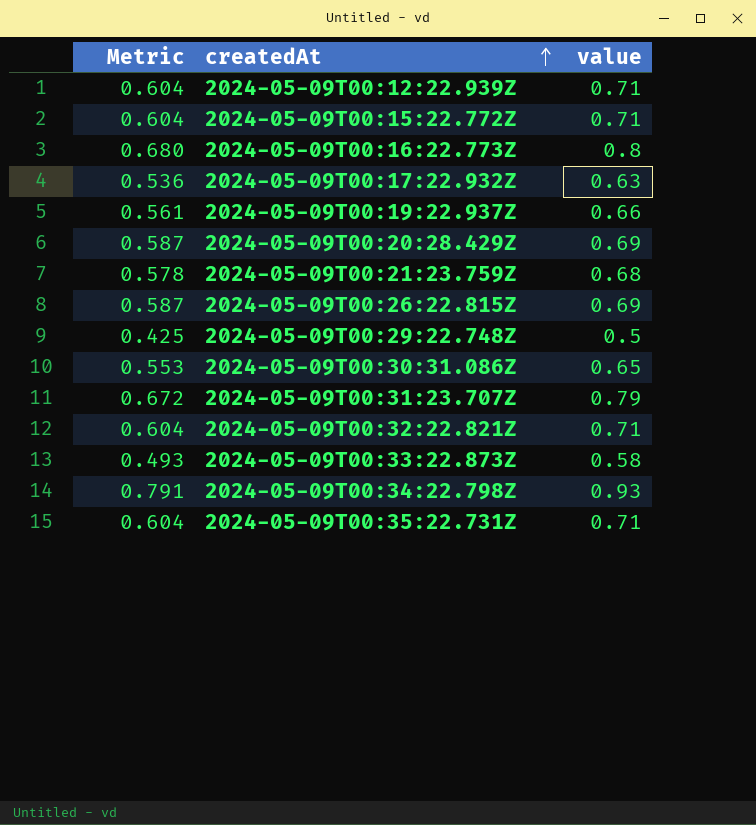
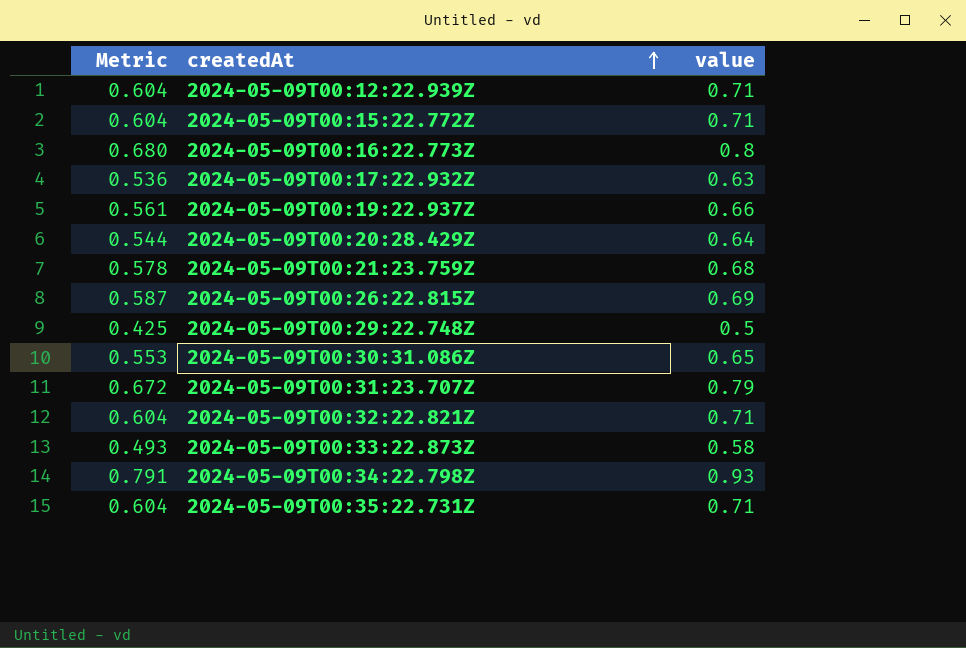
2024-05-09T00:20:28.429Z | Metric: 0.587 -> 0.544
2024-05-09T00:20:28.429Z | value: 0.69 -> 0.64

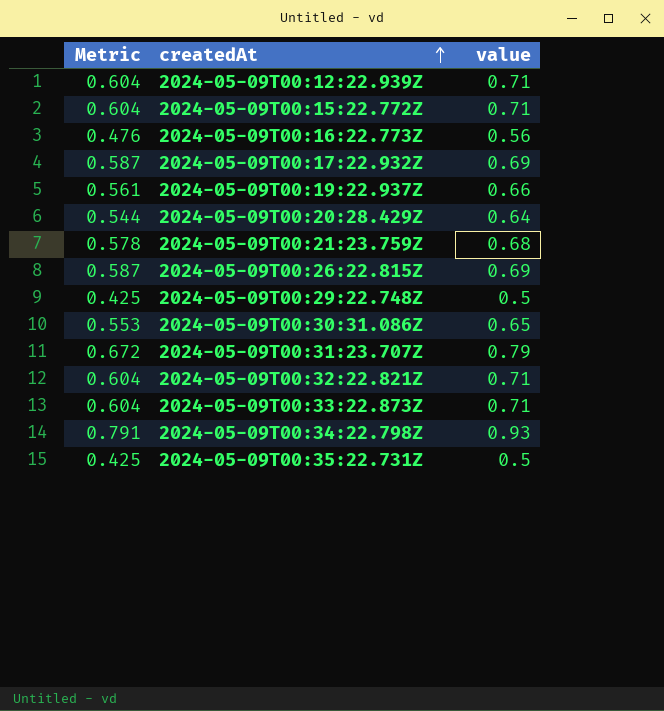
2024-05-09T00:16:22.773Z | Metric: 0.680 -> 0.476
2024-05-09T00:16:22.773Z | value: 0.8 -> 0.56
2024-05-09T00:17:22.932Z | Metric: 0.536 -> 0.587
2024-05-09T00:17:22.932Z | value: 0.63 -> 0.69
2024-05-09T00:33:22.873Z | Metric: 0.493 -> 0.604
2024-05-09T00:33:22.873Z | value: 0.58 -> 0.71
2024-05-09T00:35:22.731Z | Metric: 0.604 -> 0.425
2024-05-09T00:35:22.731Z | value: 0.71 -> 0.5

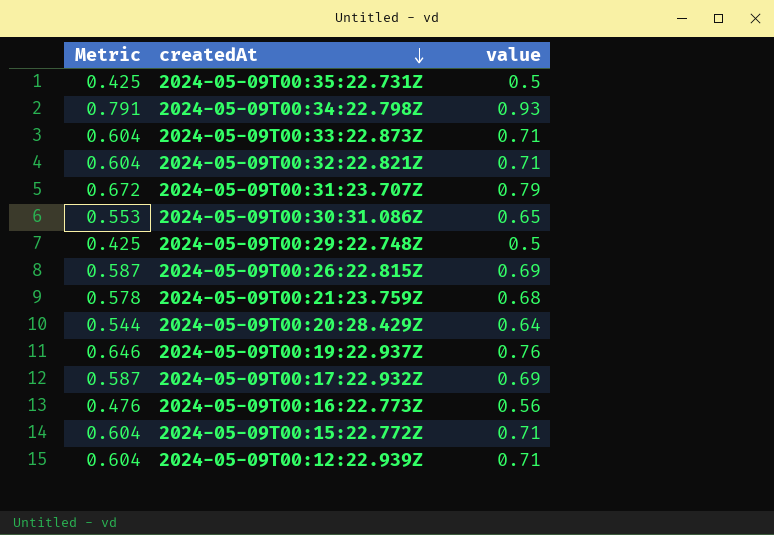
row order: createdAt ascending -> createdAt descending
2024-05-09T00:19:22.937Z | Metric: 0.561 -> 0.646
2024-05-09T00:19:22.937Z | value: 0.66 -> 0.76

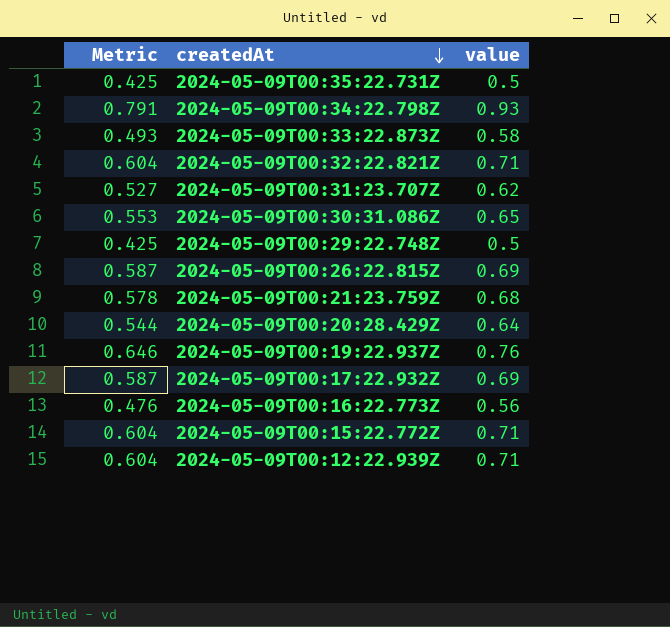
2024-05-09T00:33:22.873Z | Metric: 0.604 -> 0.493
2024-05-09T00:33:22.873Z | value: 0.71 -> 0.58
2024-05-09T00:31:23.707Z | Metric: 0.672 -> 0.527
2024-05-09T00:31:23.707Z | value: 0.79 -> 0.62

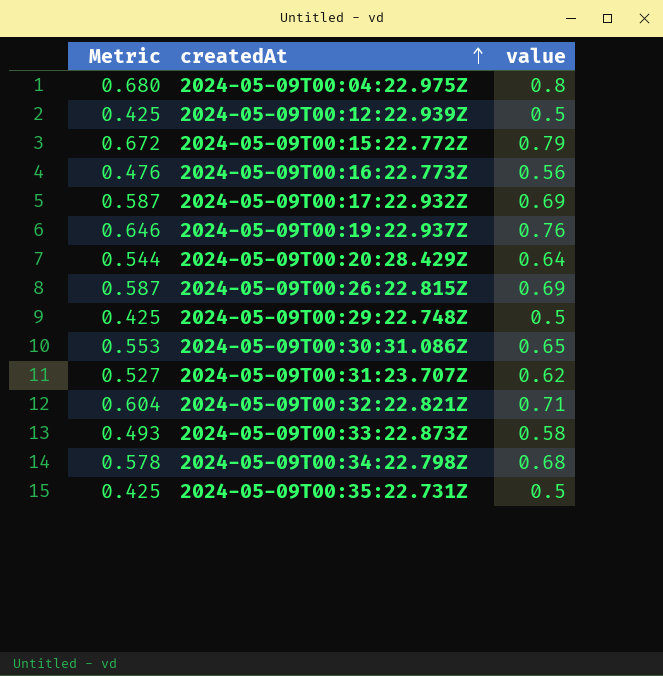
row order: createdAt descending -> createdAt ascending
row 2024-05-09T00:21:23.759Z: 0.578 | 0.68 -> none
row 2024-05-09T00:04:22.975Z: none -> 0.680 | 0.8
2024-05-09T00:12:22.939Z | Metric: 0.604 -> 0.425
2024-05-09T00:12:22.939Z | value: 0.71 -> 0.5
2024-05-09T00:15:22.772Z | Metric: 0.604 -> 0.672
2024-05-09T00:15:22.772Z | value: 0.71 -> 0.79
2024-05-09T00:34:22.798Z | Metric: 0.791 -> 0.578
2024-05-09T00:34:22.798Z | value: 0.93 -> 0.68

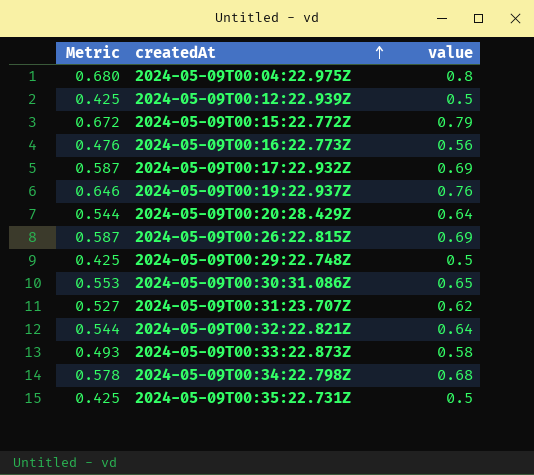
2024-05-09T00:32:22.821Z | Metric: 0.604 -> 0.544
2024-05-09T00:32:22.821Z | value: 0.71 -> 0.64

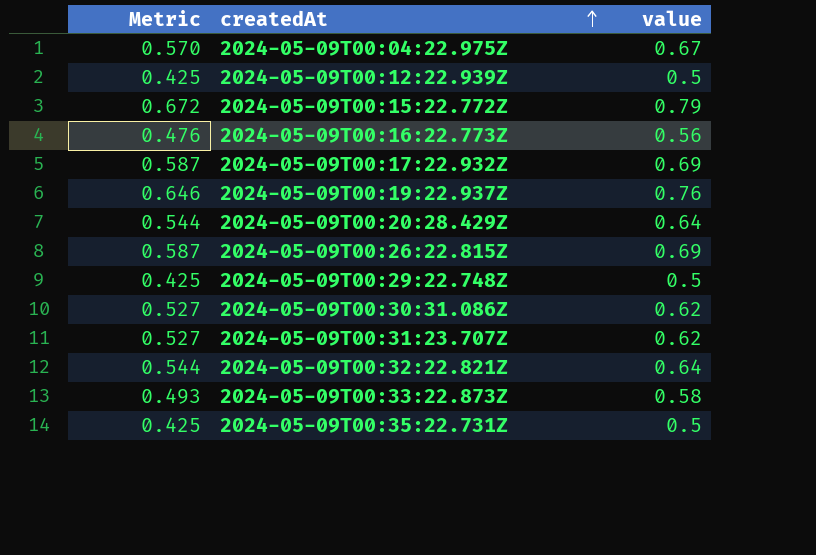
row 2024-05-09T00:34:22.798Z: 0.578 | 0.68 -> none
2024-05-09T00:04:22.975Z | Metric: 0.680 -> 0.570
2024-05-09T00:04:22.975Z | value: 0.8 -> 0.67
2024-05-09T00:30:31.086Z | Metric: 0.553 -> 0.527
2024-05-09T00:30:31.086Z | value: 0.65 -> 0.62

